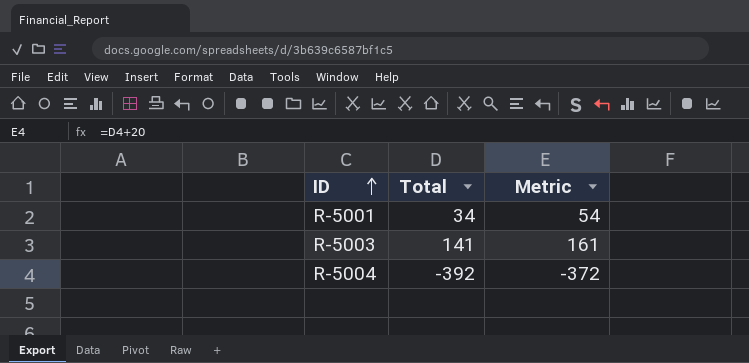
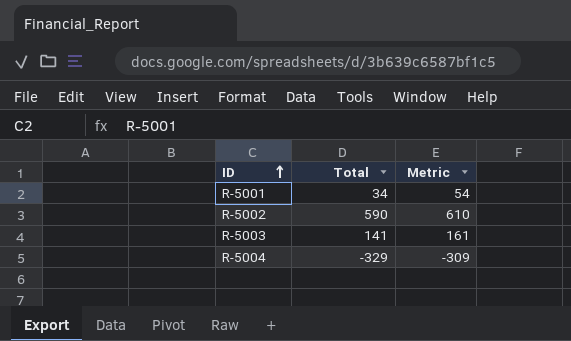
row R-5002: none -> 590 | 610
R-5004 | Total: -392 -> -329
R-5004 | Metric: -372 -> -309

